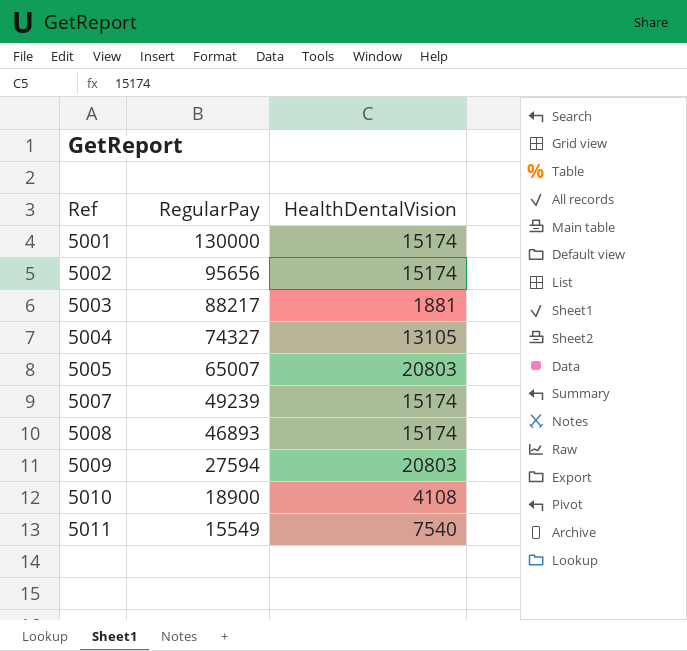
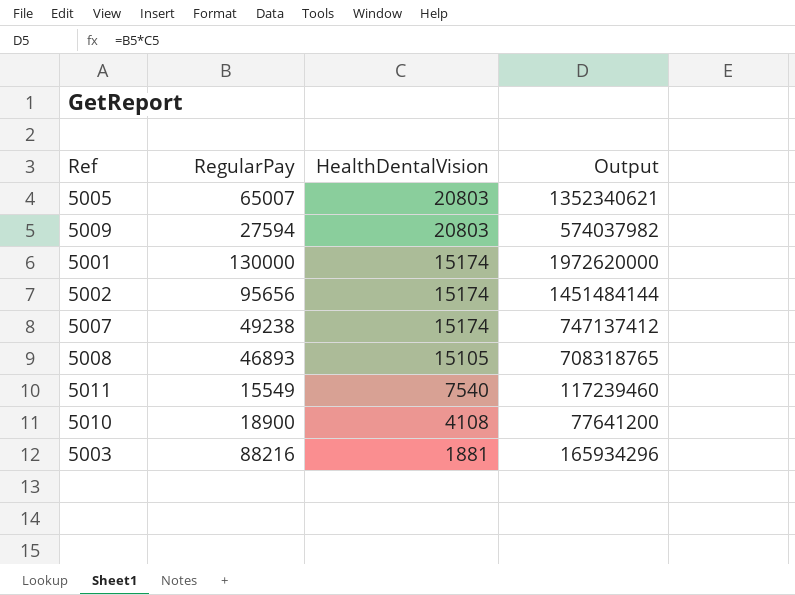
row order: Ref ascending -> HealthDentalVision descending
column Output | formula: none -> [RegularPay] * [HealthDentalVision]
row 5004: 74327 | 13105 -> none
5007 | RegularPay: 49239 -> 49238
5008 | HealthDentalVision: 15174 -> 15105
5003 | RegularPay: 88217 -> 88216

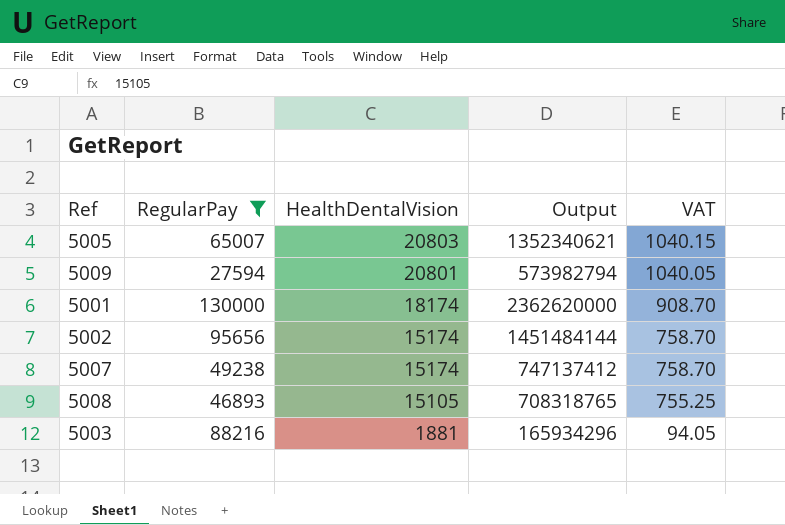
filter: none -> RegularPay >= 27594
column VAT | formula: none -> [HealthDentalVision] * 0.05
5009 | HealthDentalVision: 20803 -> 20801
5009 | Output: 574037982 -> 573982794
5001 | HealthDentalVision: 15174 -> 18174
5001 | Output: 1972620000 -> 2362620000

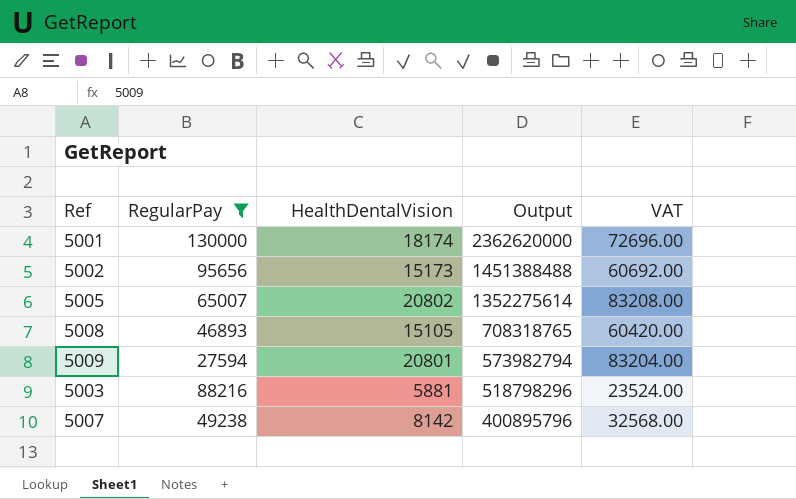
row order: HealthDentalVision descending -> Output descending
column VAT | formula: [HealthDentalVision] * 0.05 -> [HealthDentalVision] * 4
5002 | HealthDentalVision: 15174 -> 15173
5002 | Output: 1451484144 -> 1451388488
5005 | HealthDentalVision: 20803 -> 20802
5005 | Output: 1352340621 -> 1352275614
5003 | HealthDentalVision: 1881 -> 5881
5003 | Output: 165934296 -> 518798296
5007 | HealthDentalVision: 15174 -> 8142
5007 | Output: 747137412 -> 400895796

